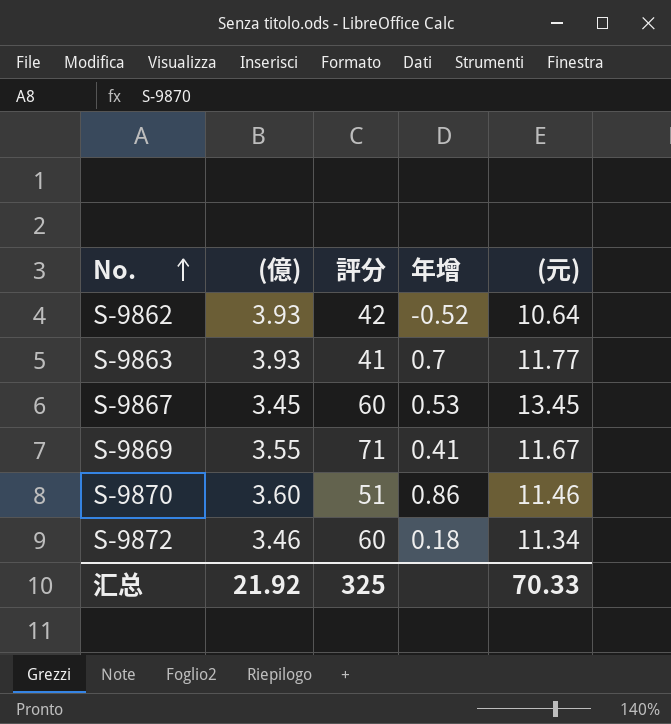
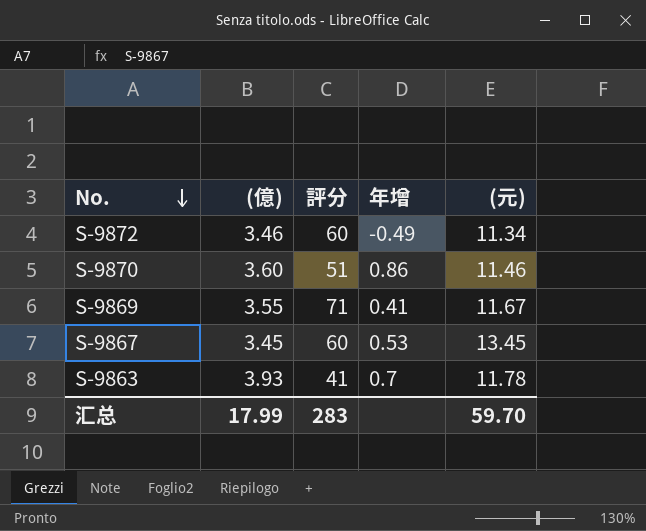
row order: No. ascending -> No. descending
row S-9862: 3.93 | 42 | -0.52 | 10.64 -> none
S-9872 | 年增: 0.18 -> -0.49
S-9863 | (元): 11.77 -> 11.78
汇总 | (億): 21.92 -> 17.99
汇总 | 評分: 325 -> 283
汇总 | (元): 70.33 -> 59.70

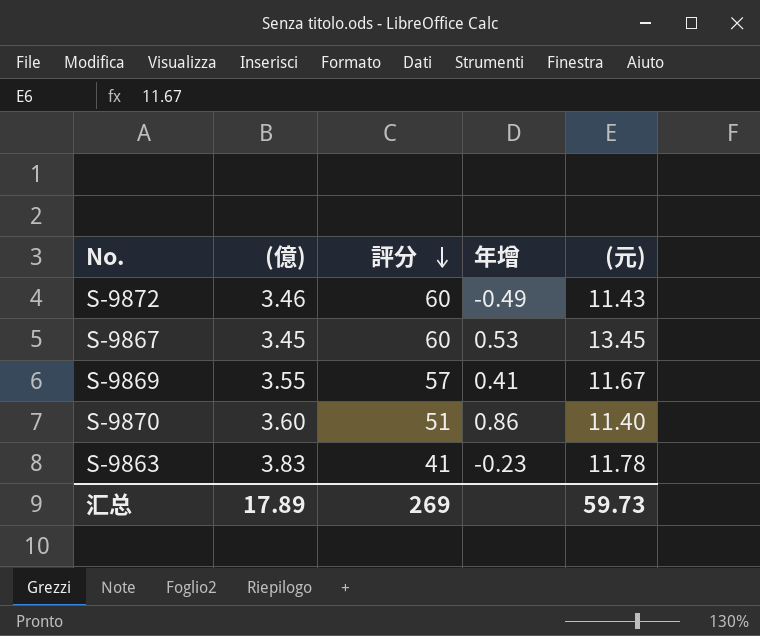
row order: No. descending -> 評分 descending
S-9872 | (元): 11.34 -> 11.43
S-9869 | 評分: 71 -> 57
S-9870 | (元): 11.46 -> 11.40
S-9863 | (億): 3.93 -> 3.83
S-9863 | 年增: 0.7 -> -0.23
汇总 | (億): 17.99 -> 17.89
汇总 | 評分: 283 -> 269
汇总 | (元): 59.70 -> 59.73

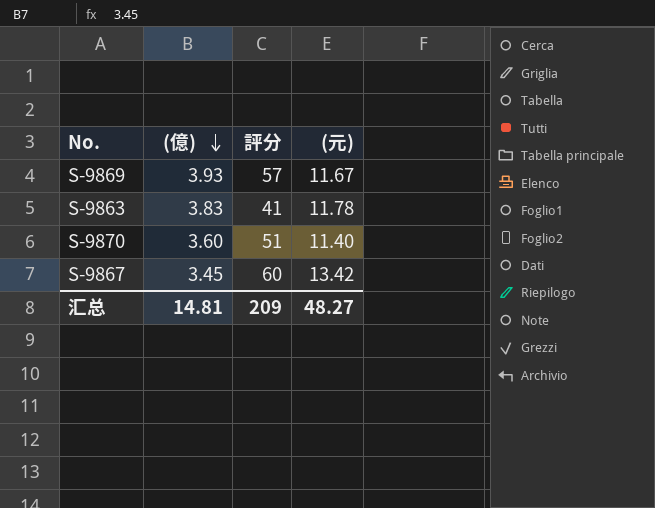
row order: 評分 descending -> (億) descending
column 年增 | position: 4 -> none
row S-9872: 3.46 | 60 | -0.49 | 11.43 -> none
S-9869 | (億): 3.55 -> 3.93
S-9867 | (元): 13.45 -> 13.42
汇总 | (億): 17.89 -> 14.81
汇总 | 評分: 269 -> 209
汇总 | (元): 59.73 -> 48.27

